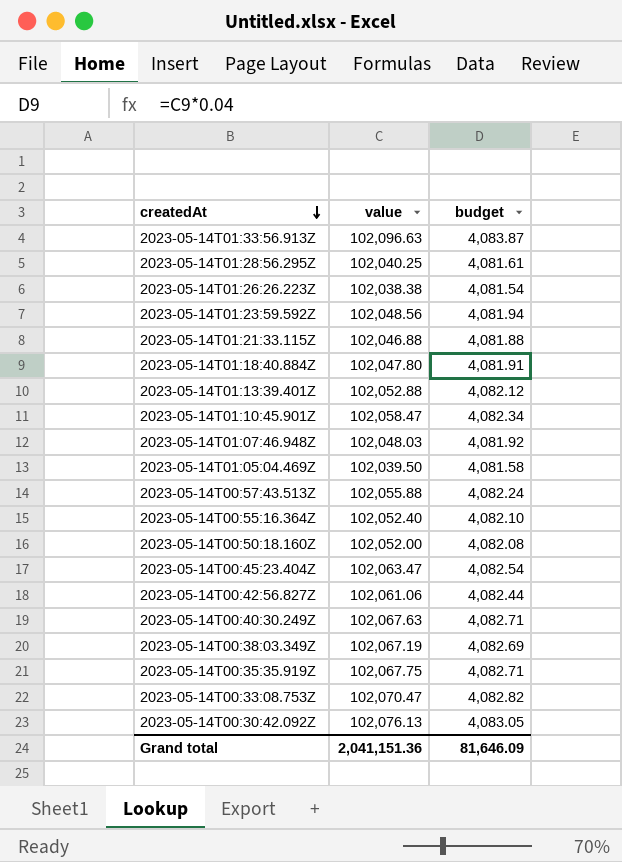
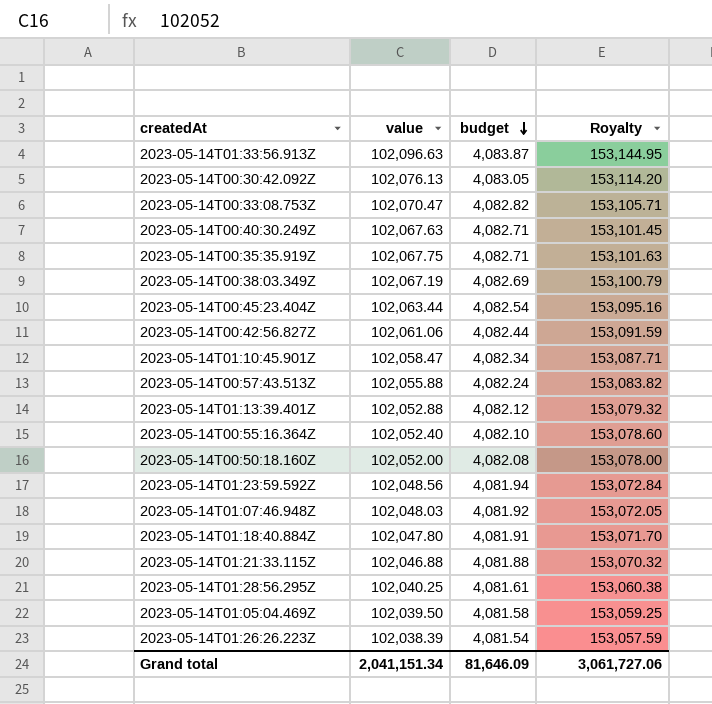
row order: createdAt descending -> budget descending
column Royalty | formula: none -> [value] * 1.5
2023-05-14T00:45:23.404Z | value: 102,063.47 -> 102,063.44
2023-05-14T01:26:26.223Z | value: 102,038.38 -> 102,038.39
Grand total | value: 2,041,151.36 -> 2,041,151.34

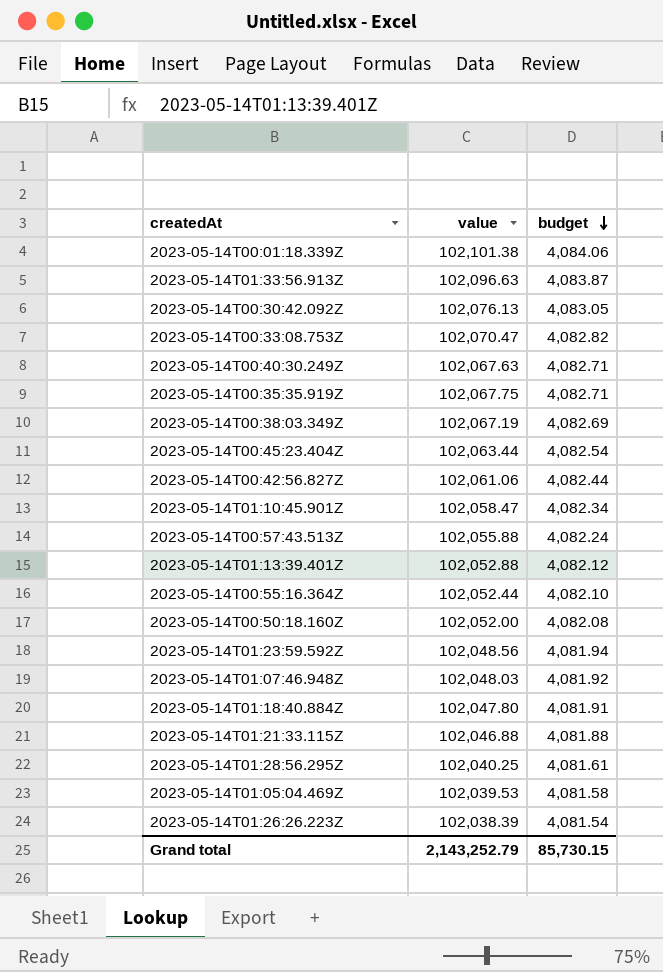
column Royalty | formula: [value] * 1.5 -> none
row 2023-05-14T00:01:18.339Z: none -> 102,101.38 | 4,084.06
2023-05-14T00:55:16.364Z | value: 102,052.40 -> 102,052.44
2023-05-14T01:05:04.469Z | value: 102,039.50 -> 102,039.53
Grand total | value: 2,041,151.34 -> 2,143,252.79
Grand total | budget: 81,646.09 -> 85,730.15

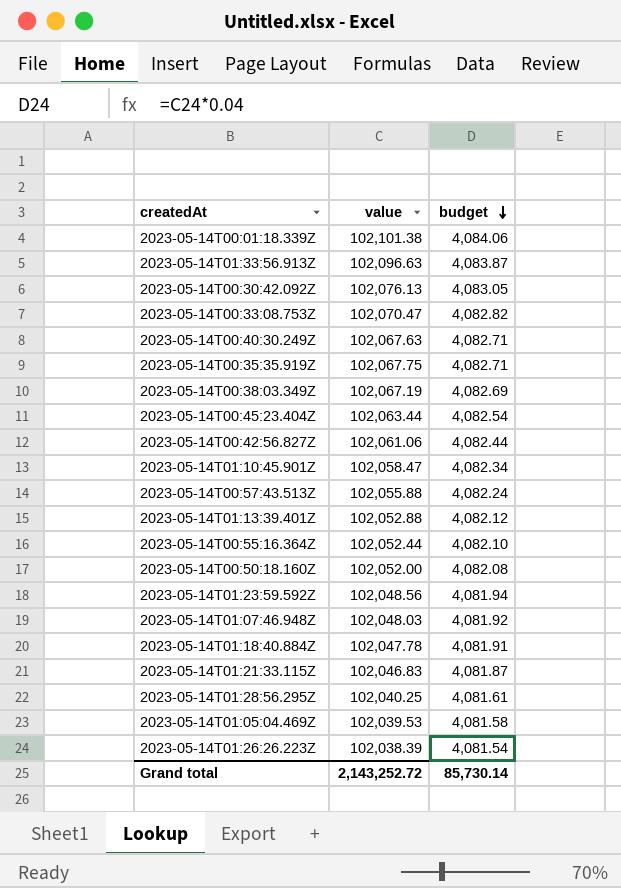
2023-05-14T01:18:40.884Z | value: 102,047.80 -> 102,047.78
2023-05-14T01:21:33.115Z | value: 102,046.88 -> 102,046.83
2023-05-14T01:21:33.115Z | budget: 4,081.88 -> 4,081.87
Grand total | value: 2,143,252.79 -> 2,143,252.72
Grand total | budget: 85,730.15 -> 85,730.14

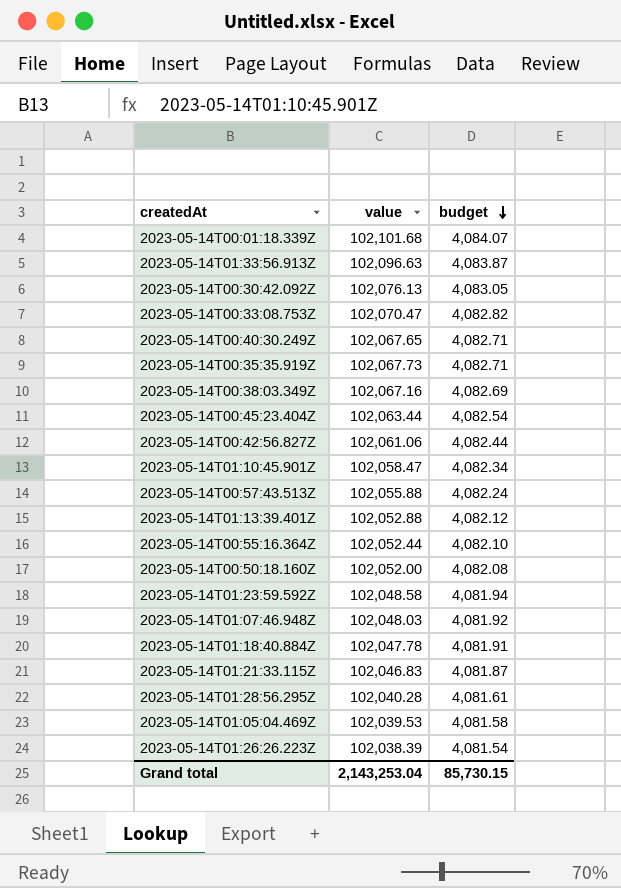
2023-05-14T00:01:18.339Z | value: 102,101.38 -> 102,101.68
2023-05-14T00:01:18.339Z | budget: 4,084.06 -> 4,084.07
2023-05-14T00:40:30.249Z | value: 102,067.63 -> 102,067.65
2023-05-14T00:35:35.919Z | value: 102,067.75 -> 102,067.73
2023-05-14T00:38:03.349Z | value: 102,067.19 -> 102,067.16
2023-05-14T01:23:59.592Z | value: 102,048.56 -> 102,048.58
2023-05-14T01:28:56.295Z | value: 102,040.25 -> 102,040.28
Grand total | value: 2,143,252.72 -> 2,143,253.04
Grand total | budget: 85,730.14 -> 85,730.15

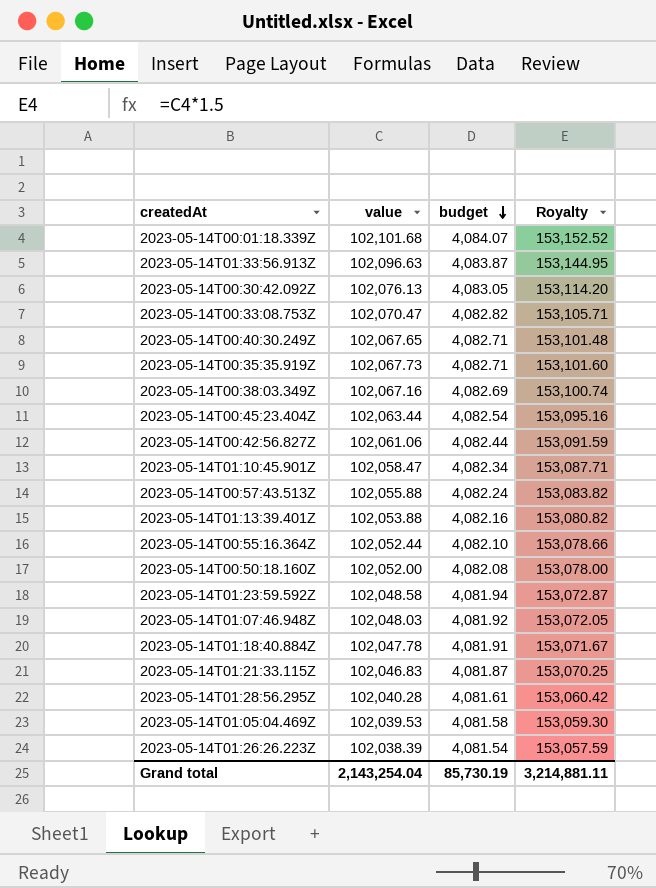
column Royalty | formula: none -> [value] * 1.5
2023-05-14T01:13:39.401Z | value: 102,052.88 -> 102,053.88
2023-05-14T01:13:39.401Z | budget: 4,082.12 -> 4,082.16
Grand total | value: 2,143,253.04 -> 2,143,254.04
Grand total | budget: 85,730.15 -> 85,730.19

